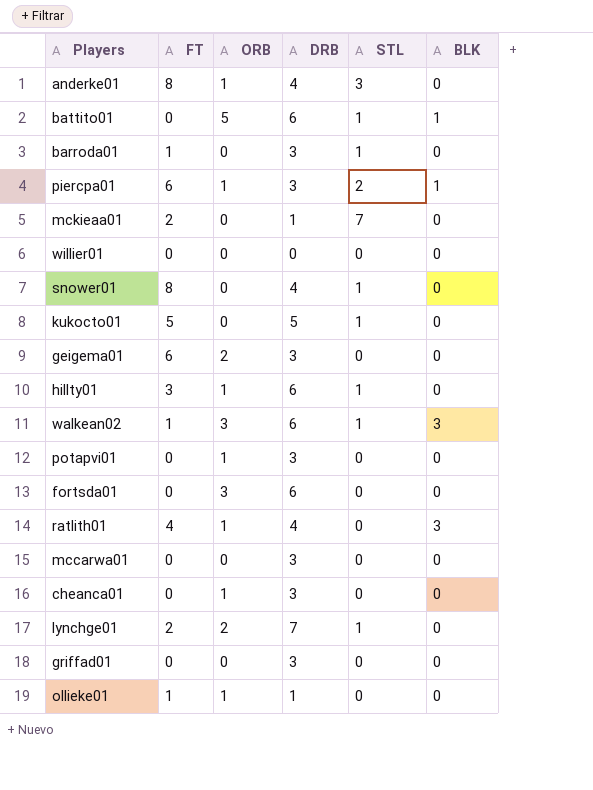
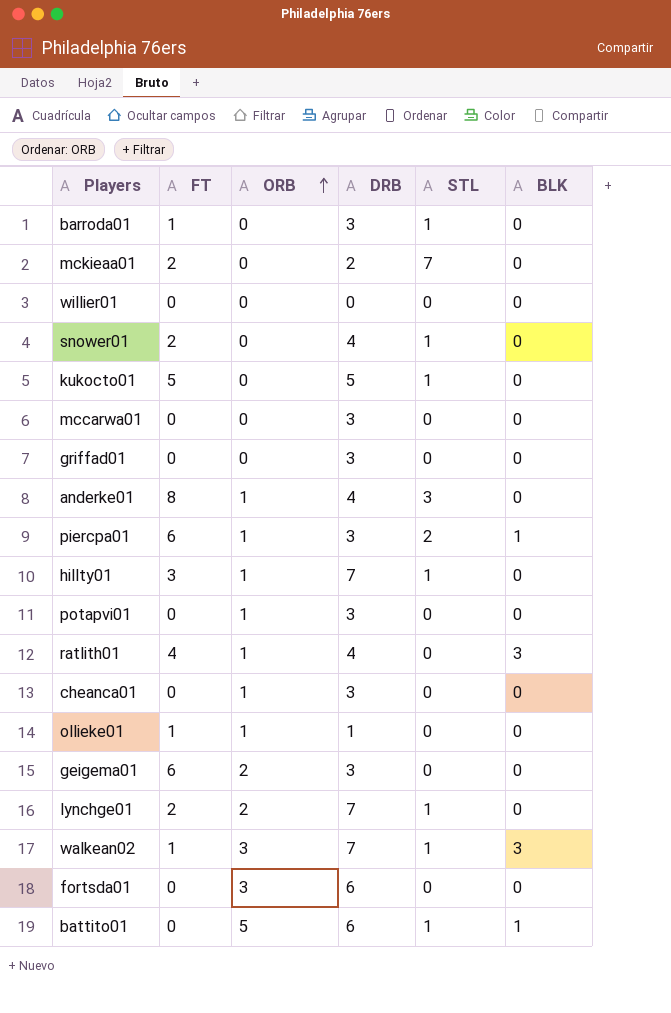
row order: none -> ORB ascending
mckieaa01 | DRB: 1 -> 2
snower01 | FT: 8 -> 2
hillty01 | DRB: 6 -> 7
walkean02 | DRB: 6 -> 7

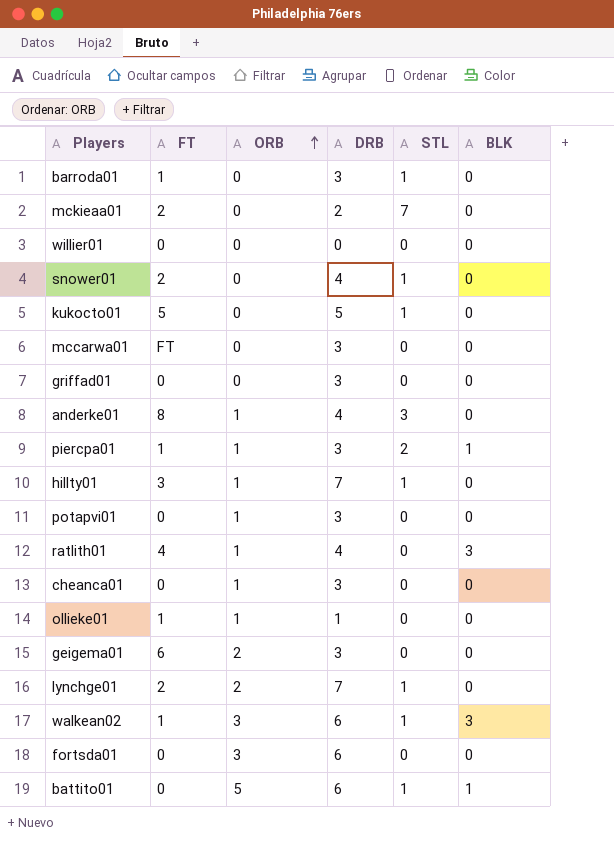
mccarwa01 | FT: 0 -> FT
piercpa01 | FT: 6 -> 1
walkean02 | DRB: 7 -> 6

